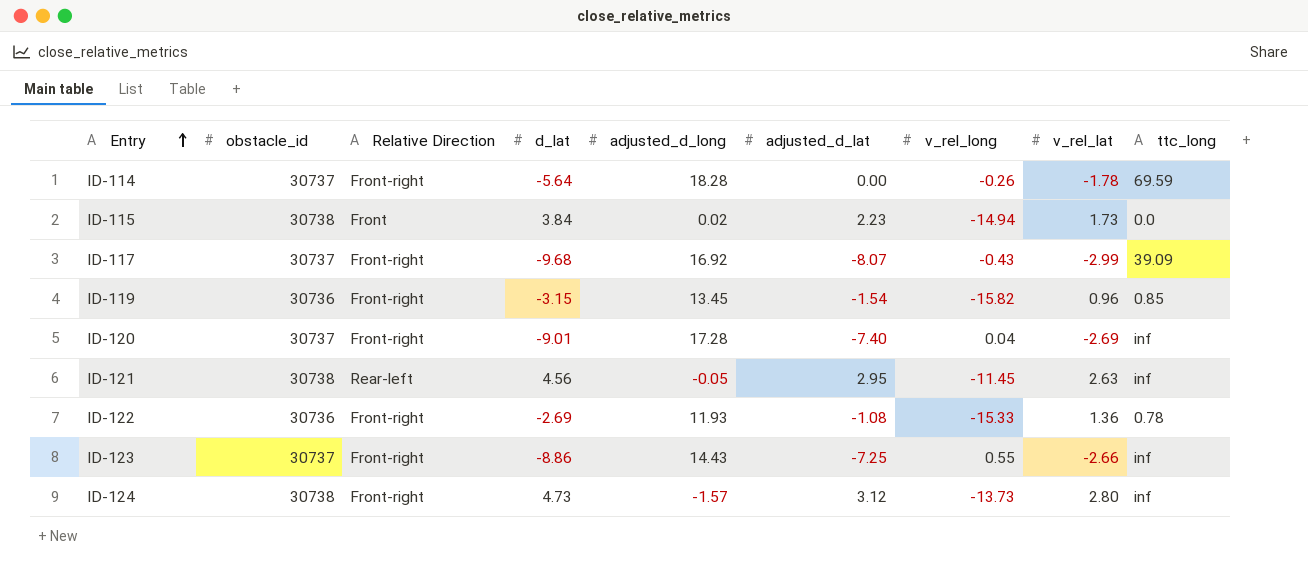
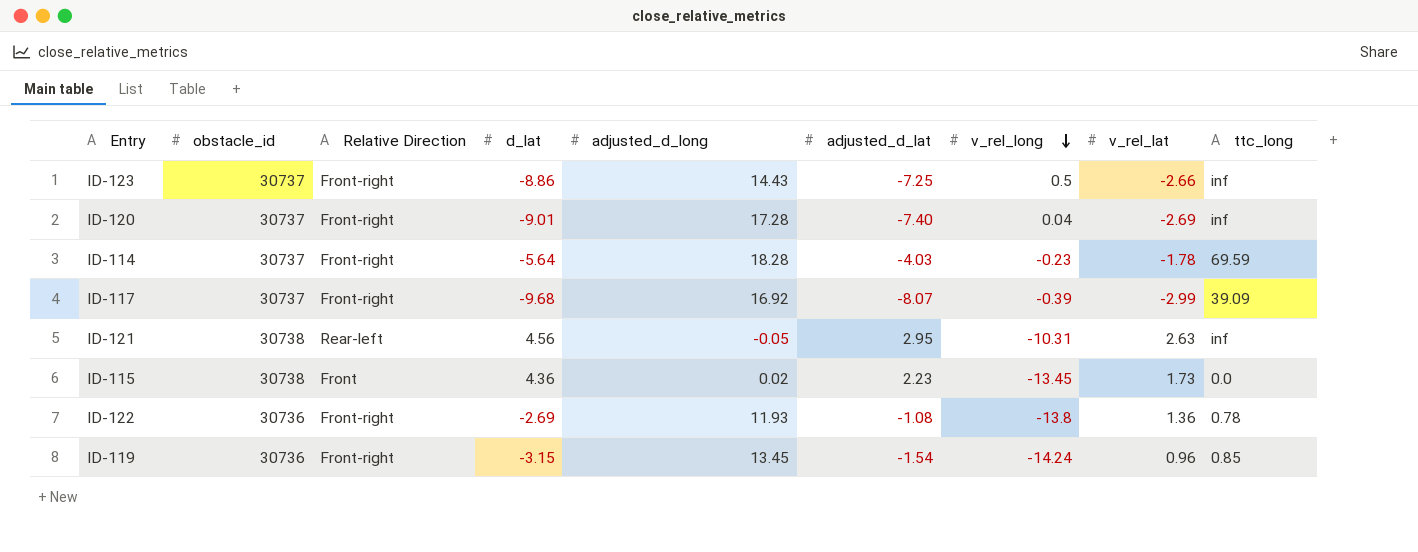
row order: Entry ascending -> v_rel_long descending
row ID-124: 30738 | Front-right | 4.73 | -1.57 | 3.12 | -13.73 | 2.80 | inf -> none
ID-123 | v_rel_long: 0.55 -> 0.5
ID-114 | adjusted_d_lat: 0.00 -> -4.03
ID-114 | v_rel_long: -0.26 -> -0.23
ID-117 | v_rel_long: -0.43 -> -0.39
ID-121 | v_rel_long: -11.45 -> -10.31
ID-115 | d_lat: 3.84 -> 4.36
ID-115 | v_rel_long: -14.94 -> -13.45
ID-122 | v_rel_long: -15.33 -> -13.8
ID-119 | v_rel_long: -15.82 -> -14.24

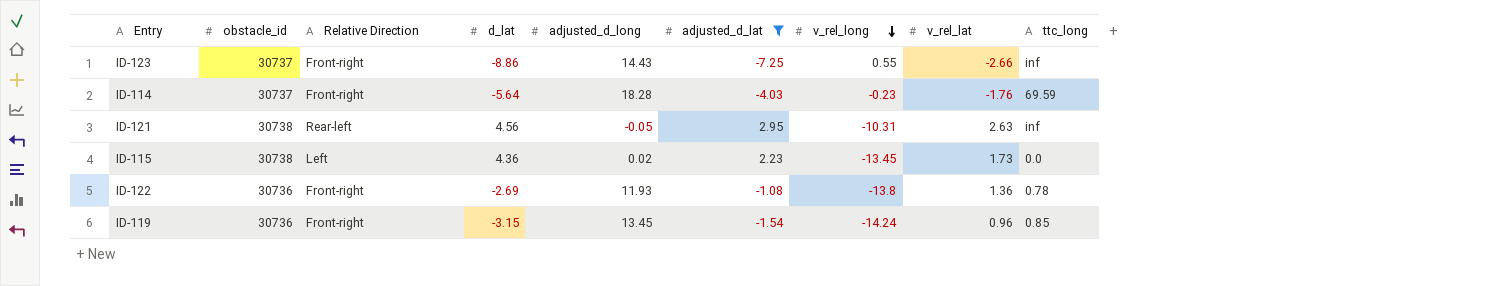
filter: none -> adjusted_d_lat >= -7.25
ID-123 | v_rel_long: 0.5 -> 0.55
ID-114 | v_rel_lat: -1.78 -> -1.76
ID-115 | Relative Direction: Front -> Left

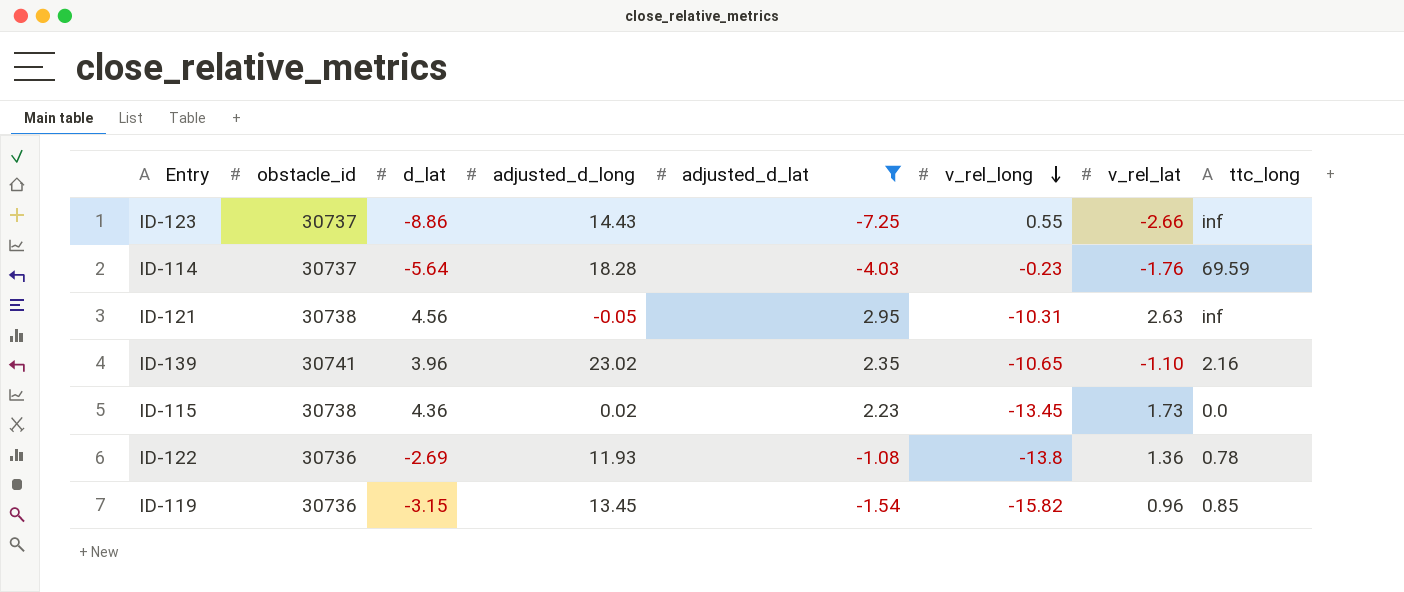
column Relative Direction | position: 3 -> none
row ID-139: none -> 30741 | 3.96 | 23.02 | 2.35 | -10.65 | -1.10 | 2.16
ID-119 | v_rel_long: -14.24 -> -15.82

